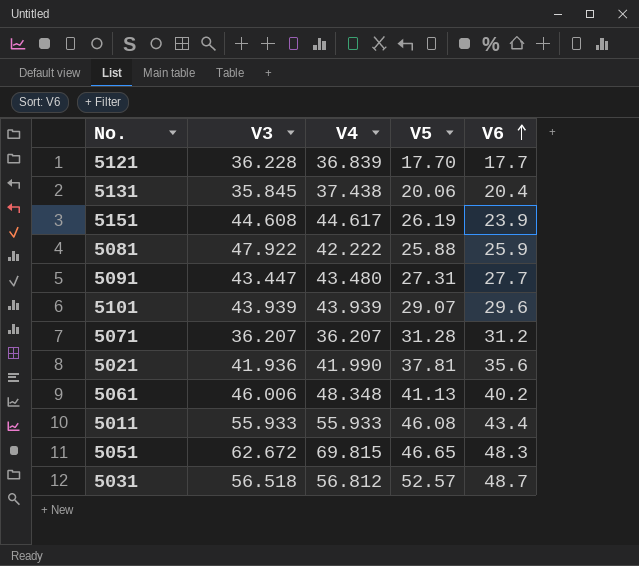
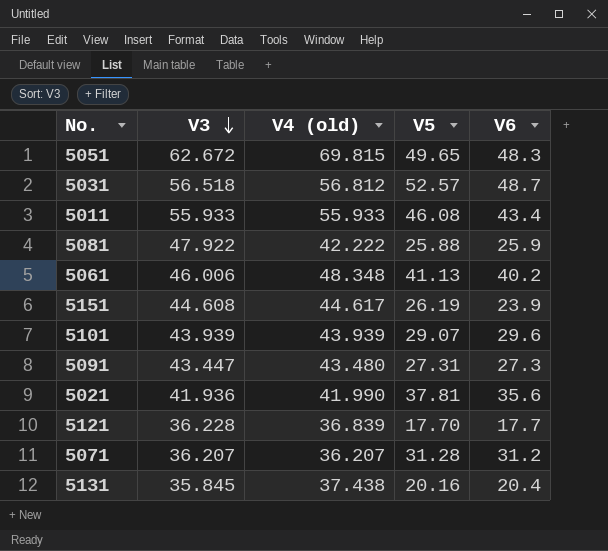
row order: V6 ascending -> V3 descending
column name: V4 -> V4 (old)
5051 | V5: 46.65 -> 49.65
5091 | V6: 27.7 -> 27.3
5131 | V5: 20.06 -> 20.16

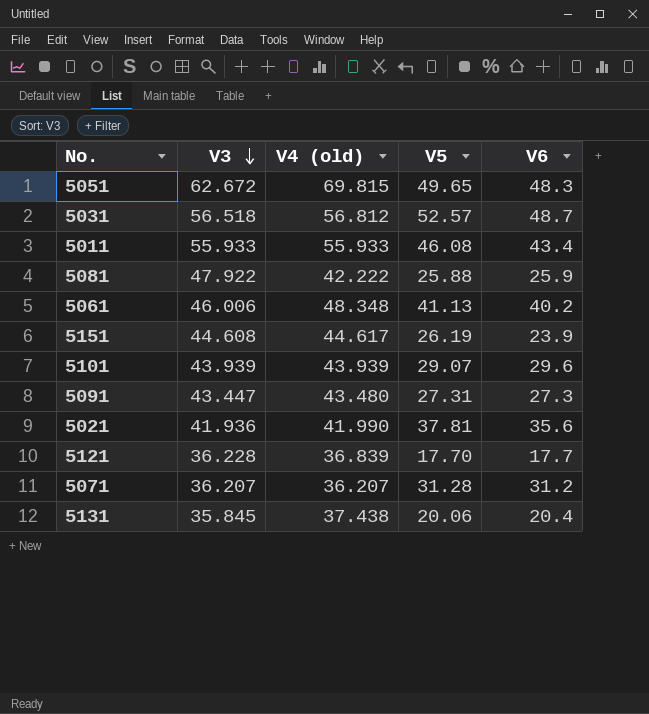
5131 | V5: 20.16 -> 20.06

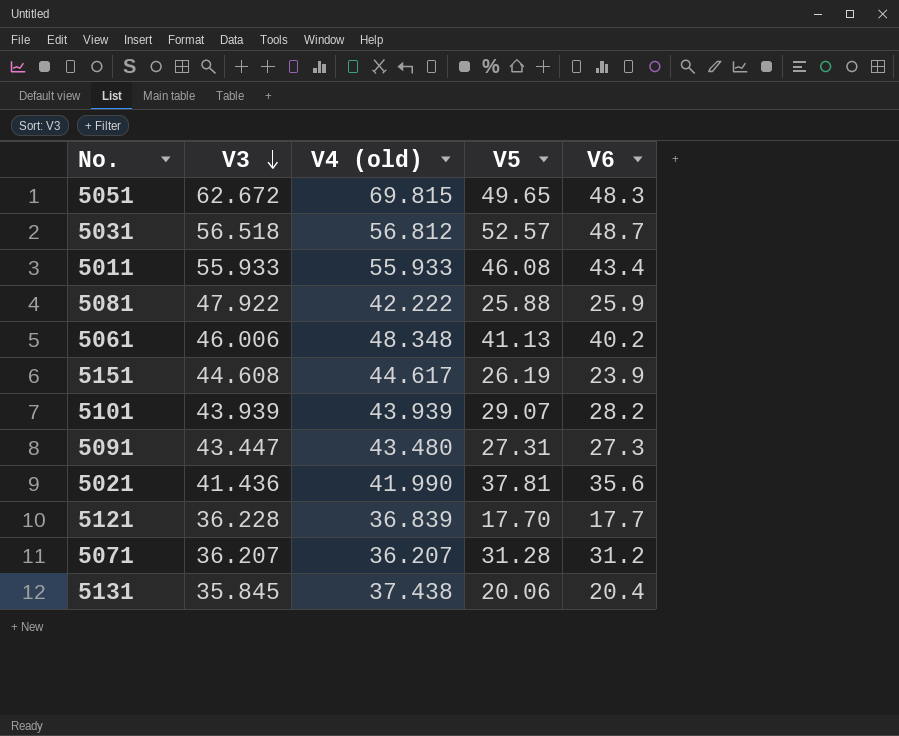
5101 | V6: 29.6 -> 28.2
5021 | V3: 41.936 -> 41.436

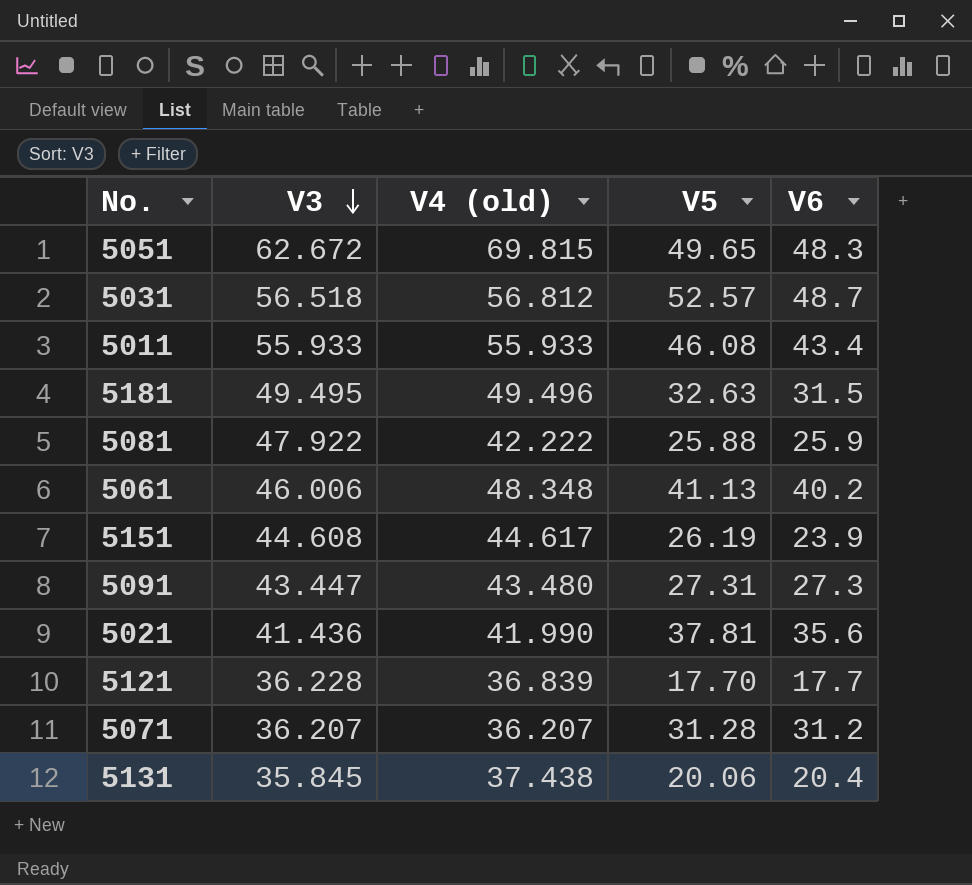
row 5101: 43.939 | 43.939 | 29.07 | 28.2 -> none
row 5181: none -> 49.495 | 49.496 | 32.63 | 31.5

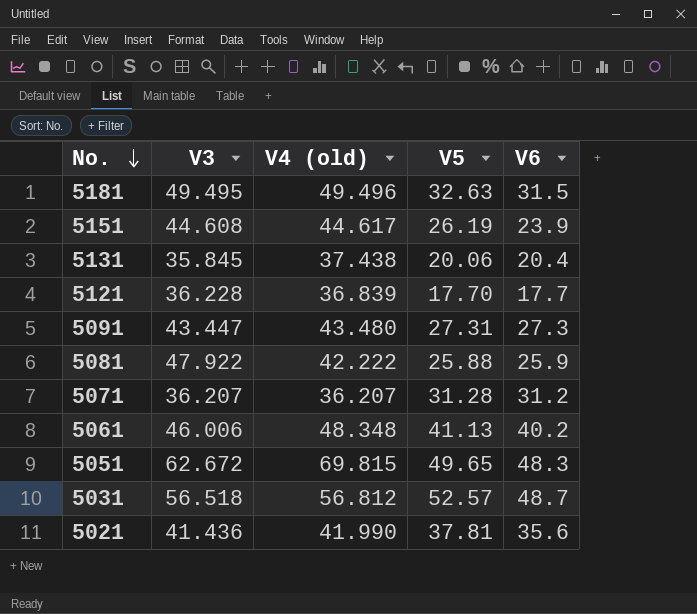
row order: V3 descending -> No. descending
row 5011: 55.933 | 55.933 | 46.08 | 43.4 -> none

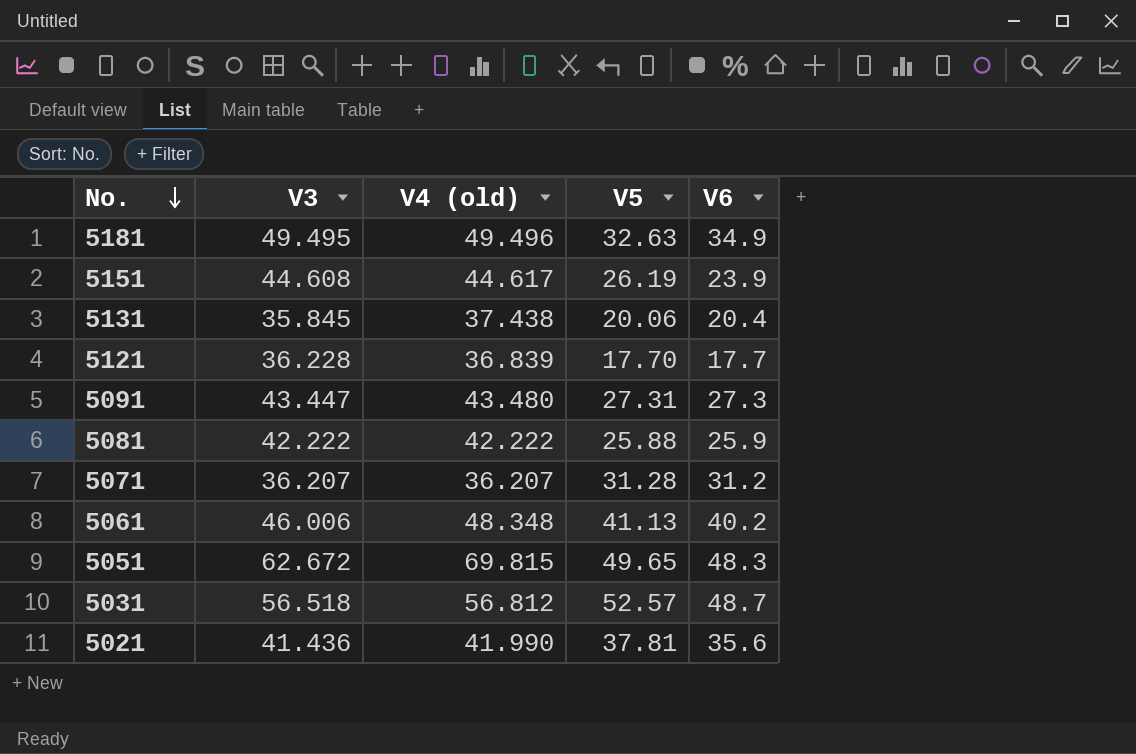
5181 | V6: 31.5 -> 34.9
5081 | V3: 47.922 -> 42.222

